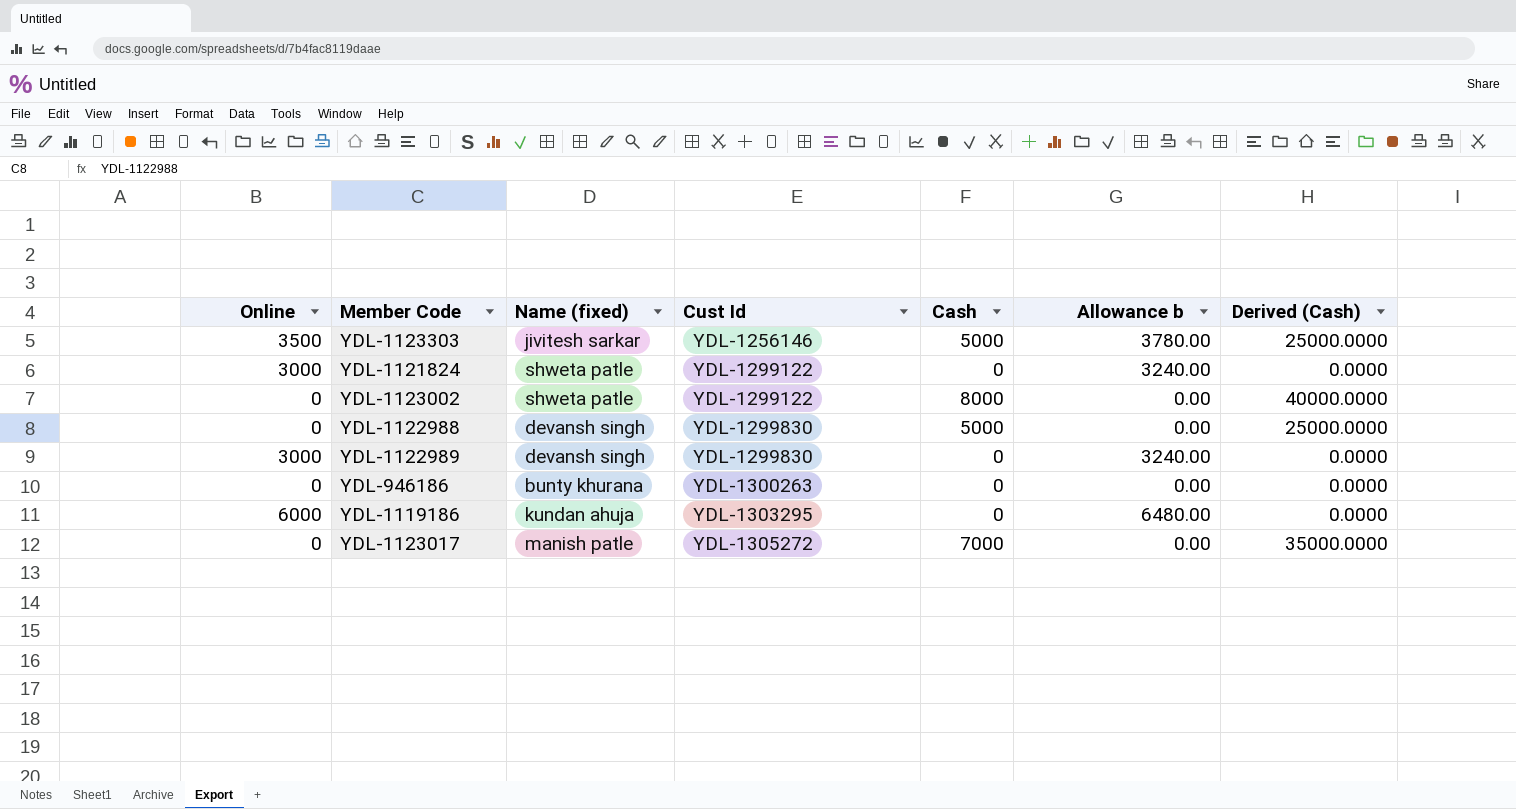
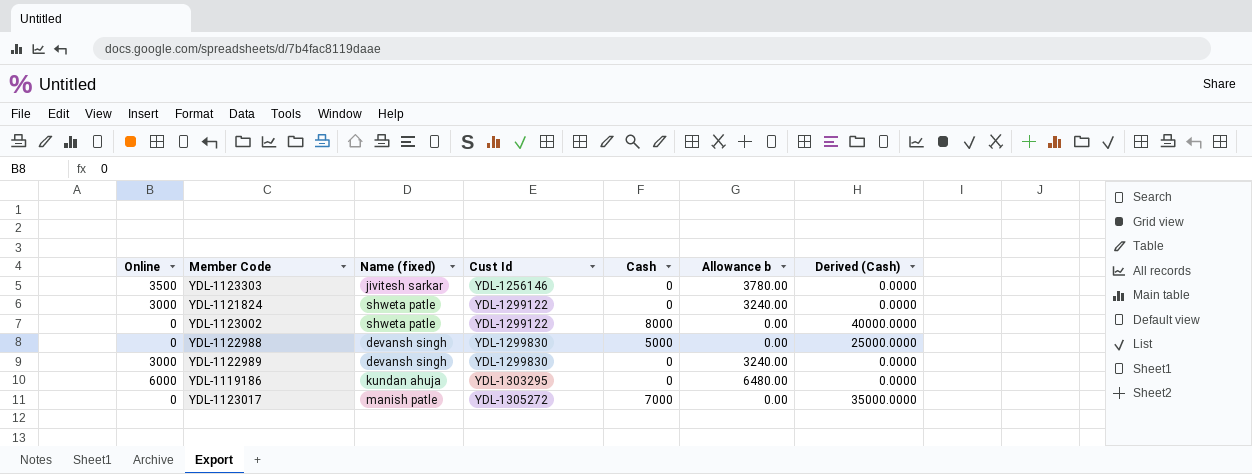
row YDL-946186: 0 | bunty khurana | YDL-1300263 | 0 | 0.00 | 0.0000 -> none
YDL-1123303 | Cash: 5000 -> 0
YDL-1123303 | Derived (Cash): 25000.0000 -> 0.0000

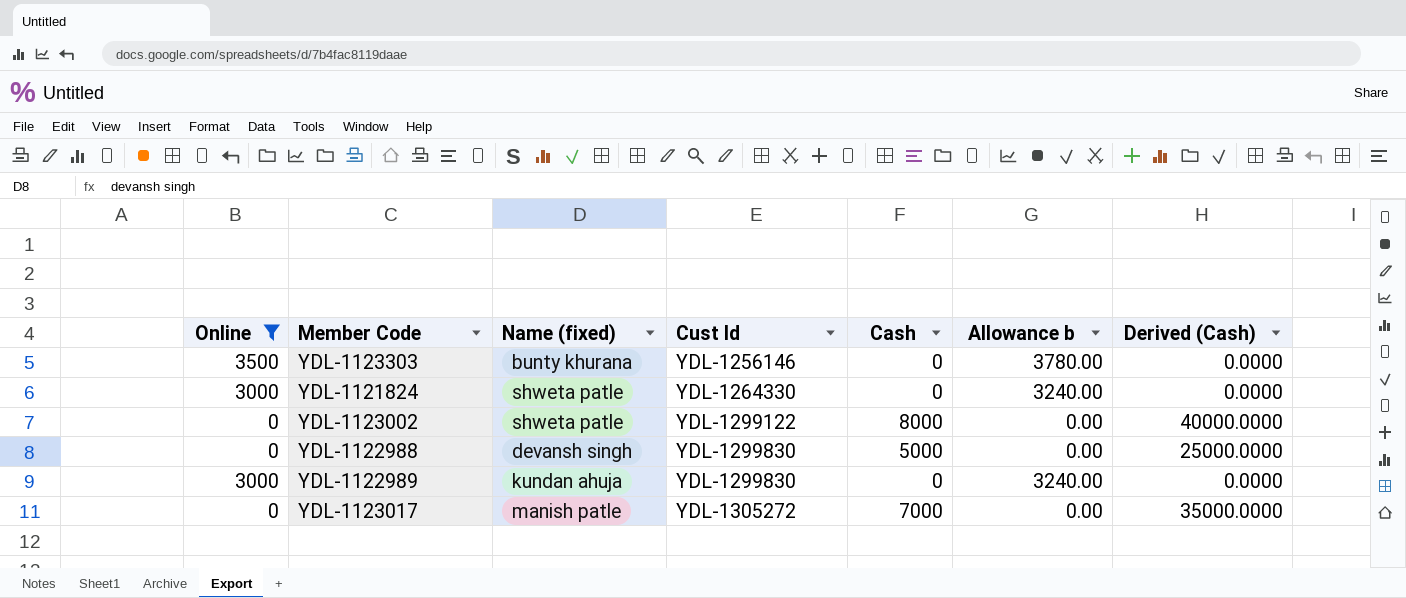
filter: none -> Online != 6000
YDL-1123303 | Name (fixed): jivitesh sarkar -> bunty khurana
YDL-1121824 | Cust Id: YDL-1299122 -> YDL-1264330
YDL-1122989 | Name (fixed): devansh singh -> kundan ahuja

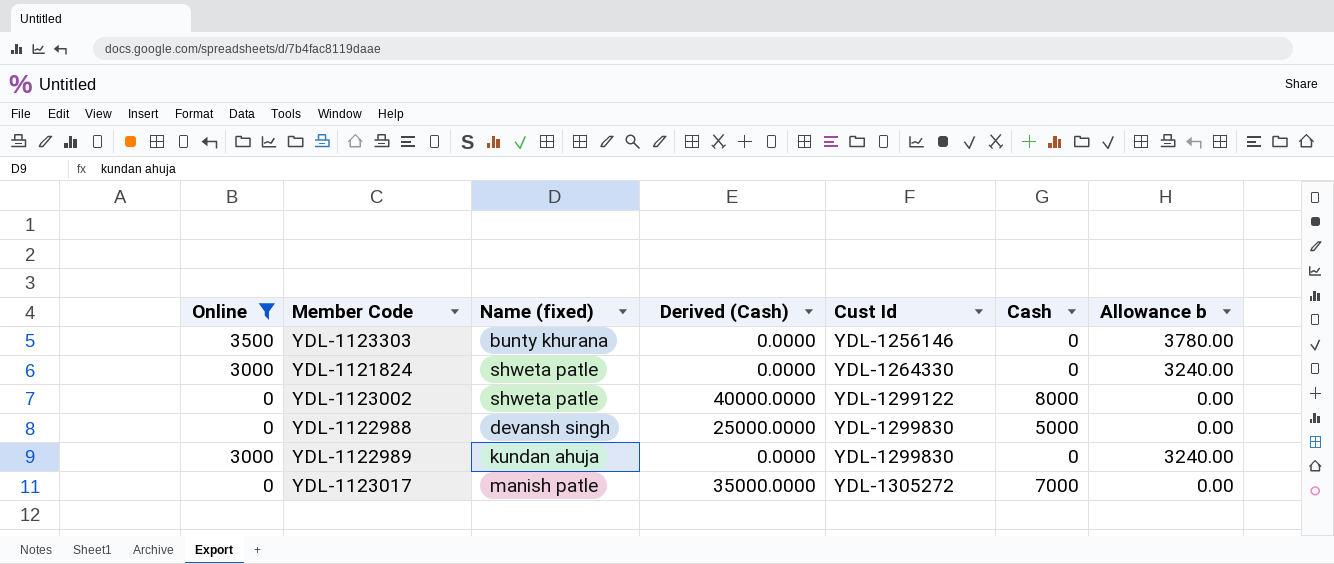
column Derived (Cash) | position: 7 -> 4

